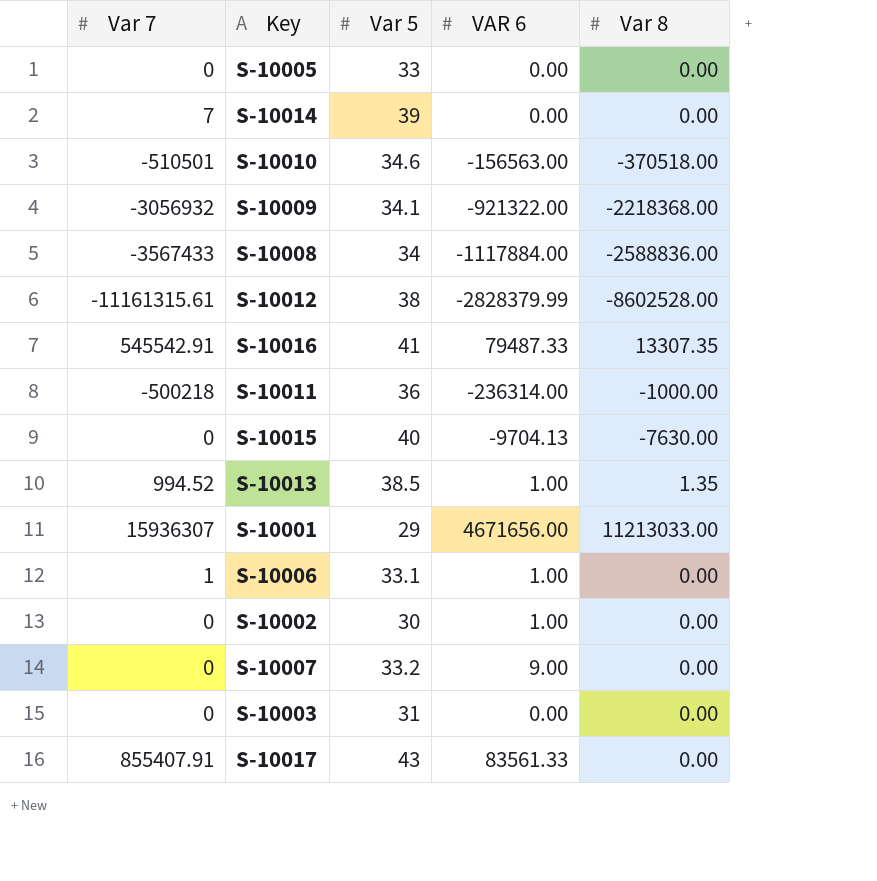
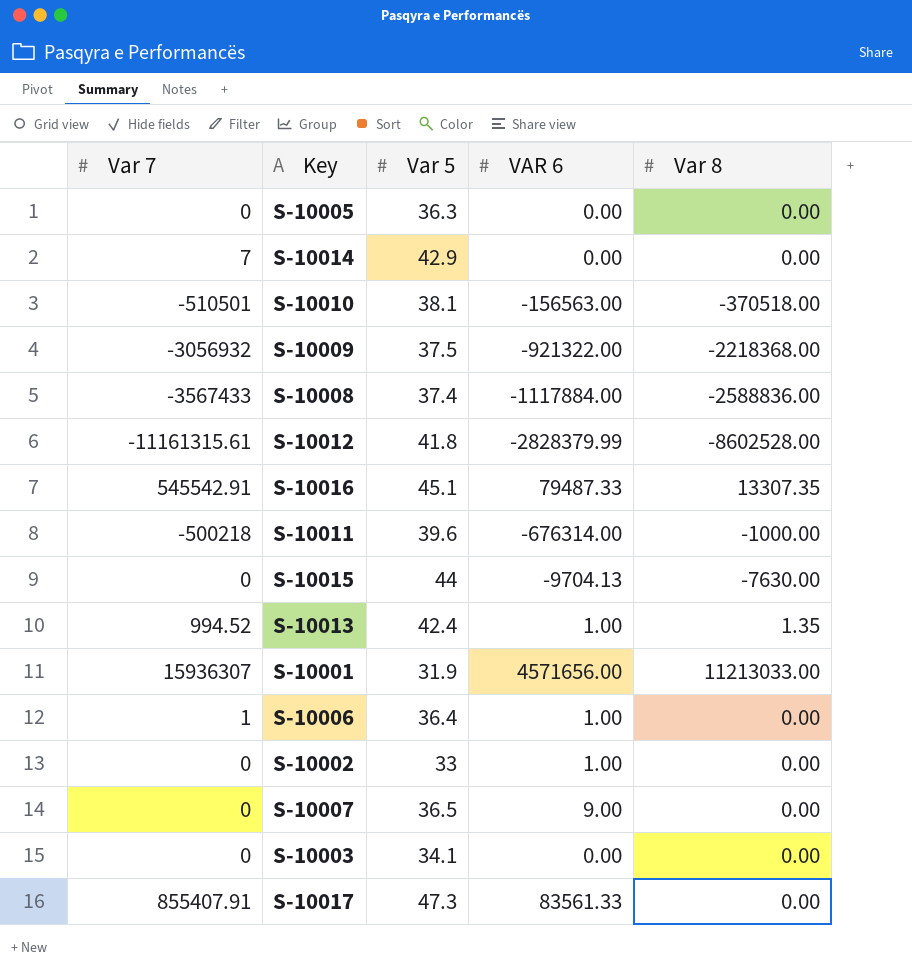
S-10005 | Var 5: 33 -> 36.3
S-10014 | Var 5: 39 -> 42.9
S-10010 | Var 5: 34.6 -> 38.1
S-10009 | Var 5: 34.1 -> 37.5
S-10008 | Var 5: 34 -> 37.4
S-10012 | Var 5: 38 -> 41.8
S-10016 | Var 5: 41 -> 45.1
S-10011 | Var 5: 36 -> 39.6
S-10011 | VAR 6: -236314.00 -> -676314.00
S-10015 | Var 5: 40 -> 44
S-10013 | Var 5: 38.5 -> 42.4
S-10001 | Var 5: 29 -> 31.9
S-10001 | VAR 6: 4671656.00 -> 4571656.00
S-10006 | Var 5: 33.1 -> 36.4
S-10002 | Var 5: 30 -> 33
S-10007 | Var 5: 33.2 -> 36.5
S-10003 | Var 5: 31 -> 34.1
S-10017 | Var 5: 43 -> 47.3

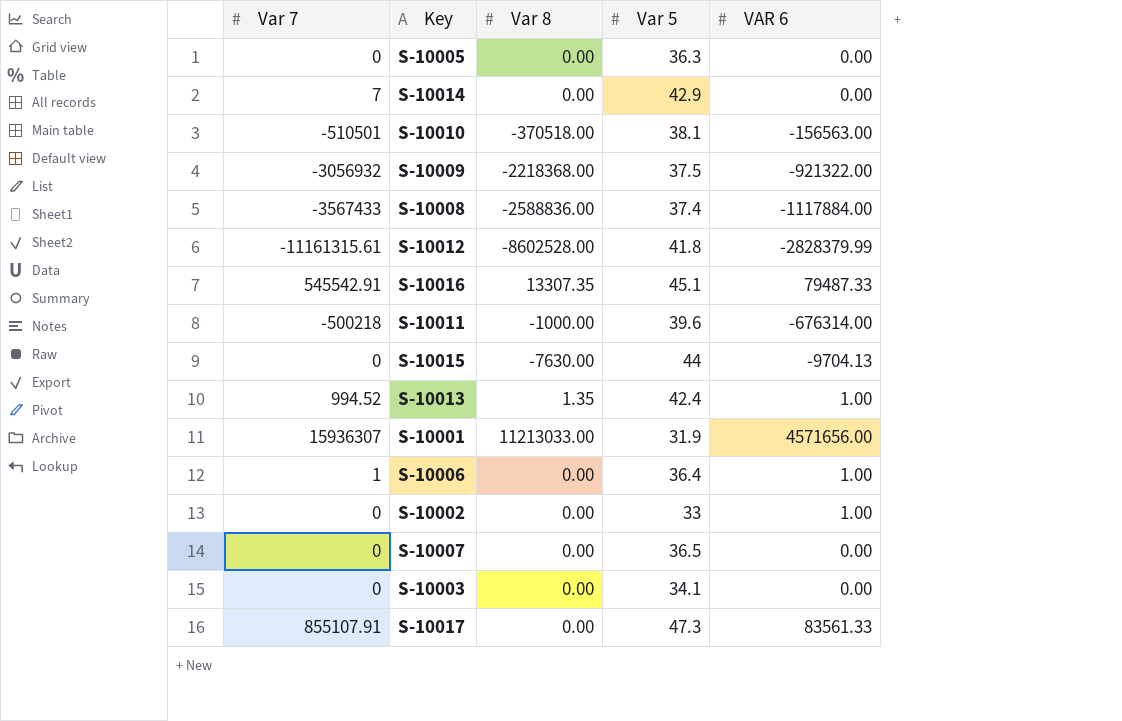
column Var 8 | position: 5 -> 3
S-10007 | VAR 6: 9.00 -> 0.00
S-10017 | Var 7: 855407.91 -> 855107.91

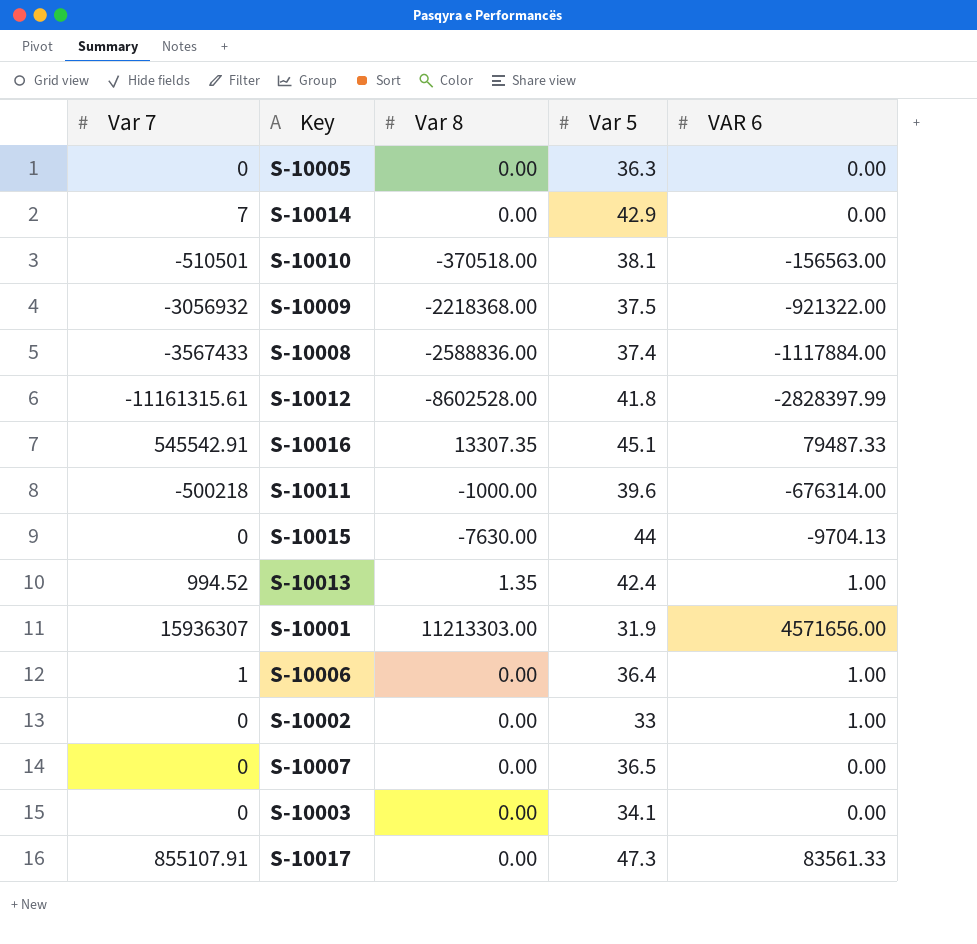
S-10012 | VAR 6: -2828379.99 -> -2828397.99
S-10001 | Var 8: 11213033.00 -> 11213303.00

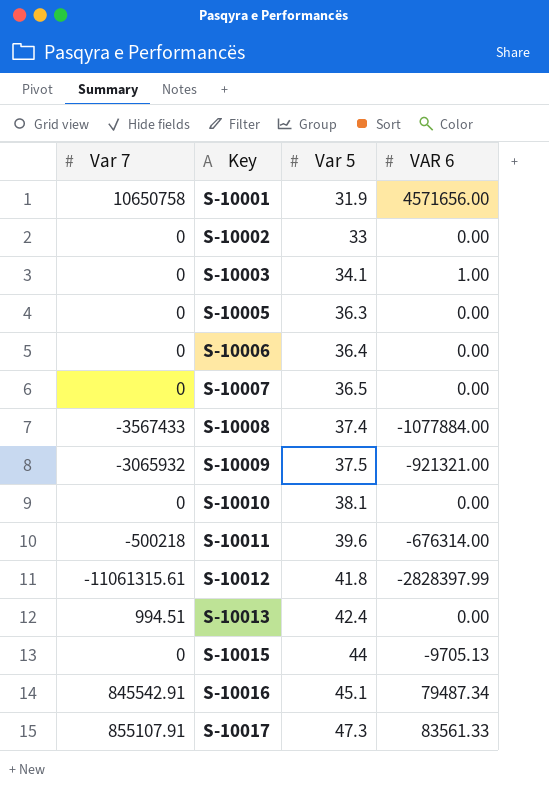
row order: none -> Key ascending
column Var 8 | position: 3 -> none
row S-10014: 7 | 0.00 | 42.9 | 0.00 -> none
S-10001 | Var 7: 15936307 -> 10650758
S-10002 | VAR 6: 1.00 -> 0.00
S-10003 | VAR 6: 0.00 -> 1.00
S-10006 | Var 7: 1 -> 0
S-10006 | VAR 6: 1.00 -> 0.00
S-10008 | VAR 6: -1117884.00 -> -1077884.00
S-10009 | Var 7: -3056932 -> -3065932
S-10009 | VAR 6: -921322.00 -> -921321.00
S-10010 | Var 7: -510501 -> 0
S-10010 | VAR 6: -156563.00 -> 0.00
S-10012 | Var 7: -11161315.61 -> -11061315.61
S-10013 | Var 7: 994.52 -> 994.51
S-10013 | VAR 6: 1.00 -> 0.00
S-10015 | VAR 6: -9704.13 -> -9705.13
S-10016 | Var 7: 545542.91 -> 845542.91
S-10016 | VAR 6: 79487.33 -> 79487.34

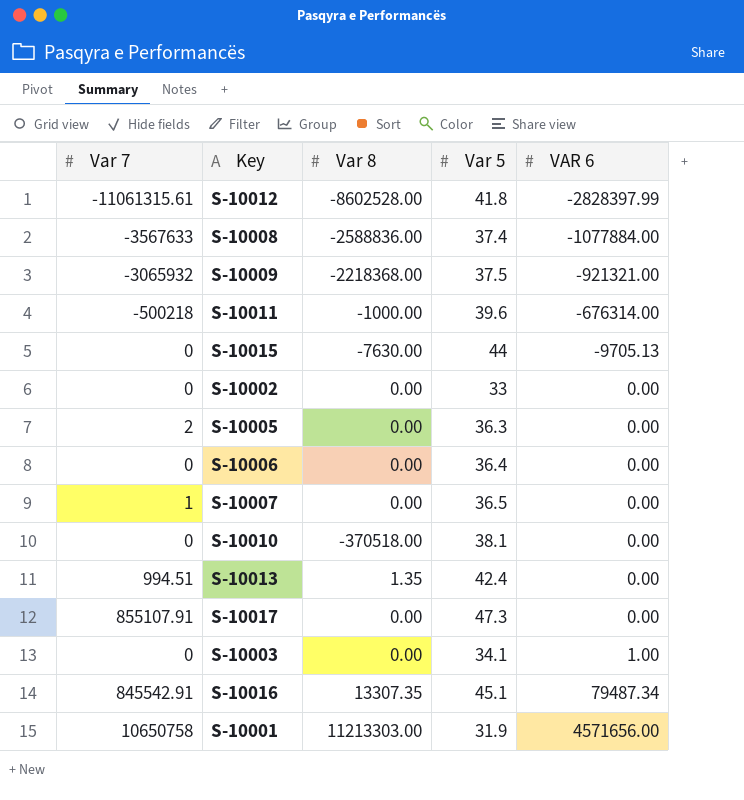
row order: Key ascending -> VAR 6 ascending
column Var 8 | position: none -> 3
S-10008 | Var 7: -3567433 -> -3567633
S-10005 | Var 7: 0 -> 2
S-10007 | Var 7: 0 -> 1
S-10017 | VAR 6: 83561.33 -> 0.00

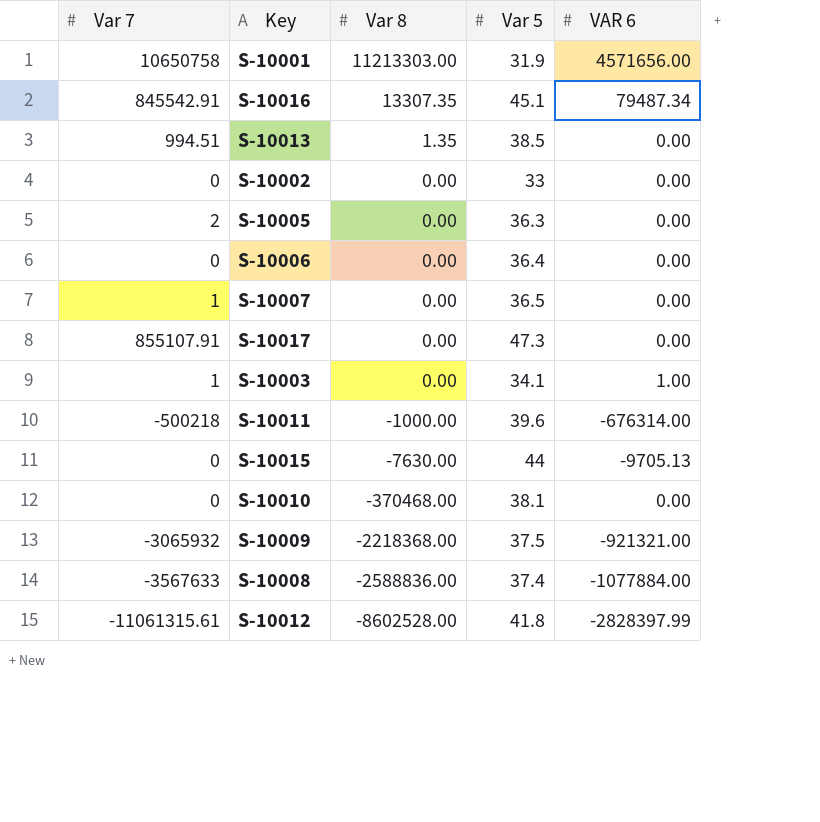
row order: VAR 6 ascending -> Var 8 descending
S-10013 | Var 5: 42.4 -> 38.5
S-10003 | Var 7: 0 -> 1
S-10010 | Var 8: -370518.00 -> -370468.00

